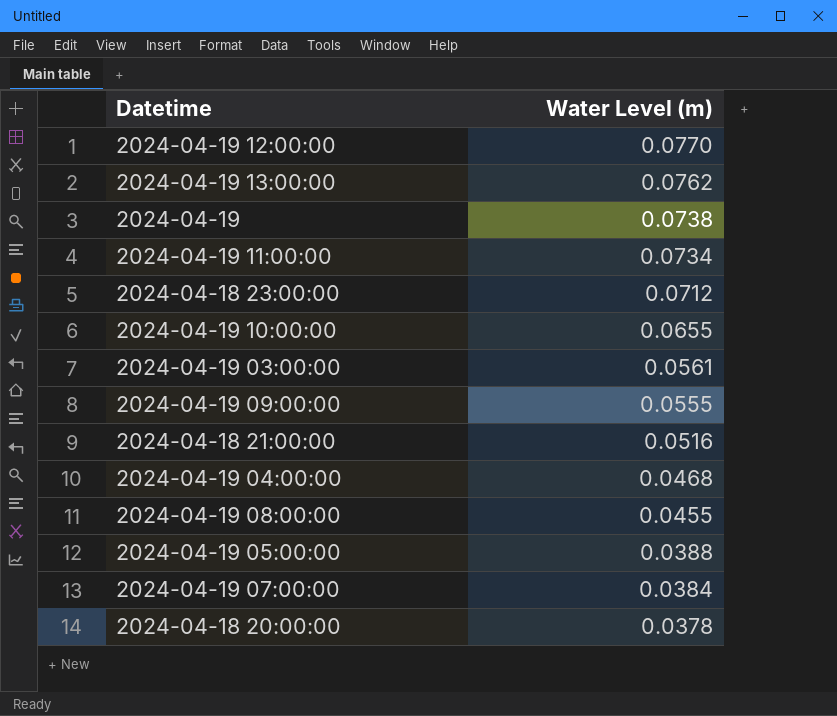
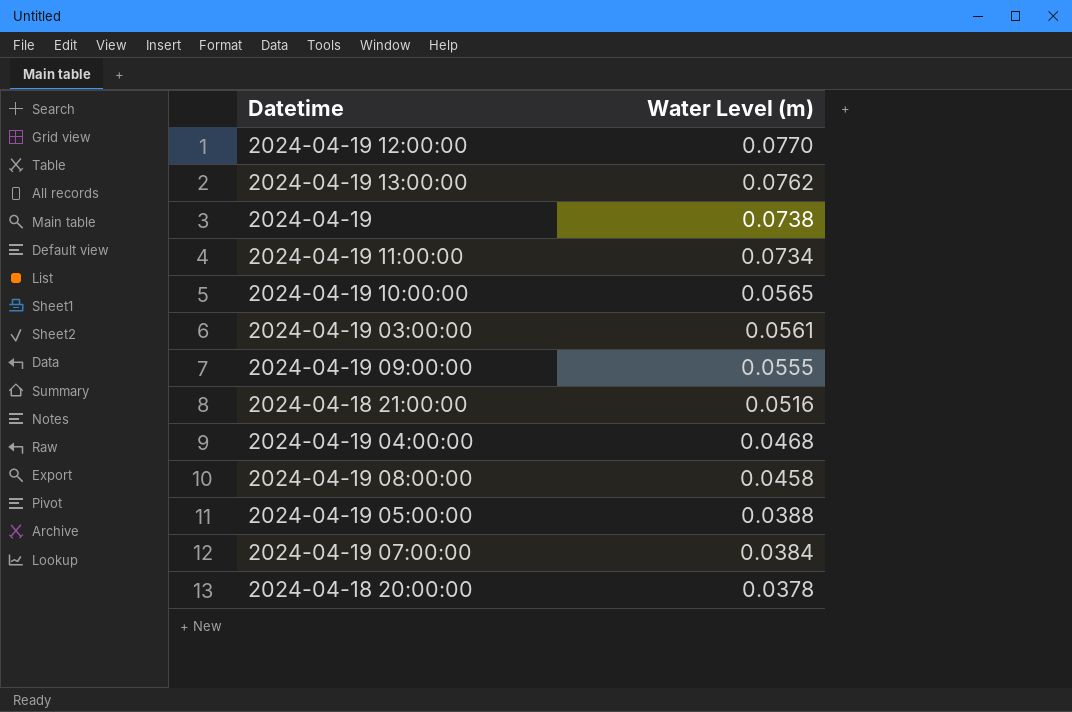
row 2024-04-18 23:00:00: 0.0712 -> none
2024-04-19 10:00:00 | Water Level (m): 0.0655 -> 0.0565
2024-04-19 08:00:00 | Water Level (m): 0.0455 -> 0.0458

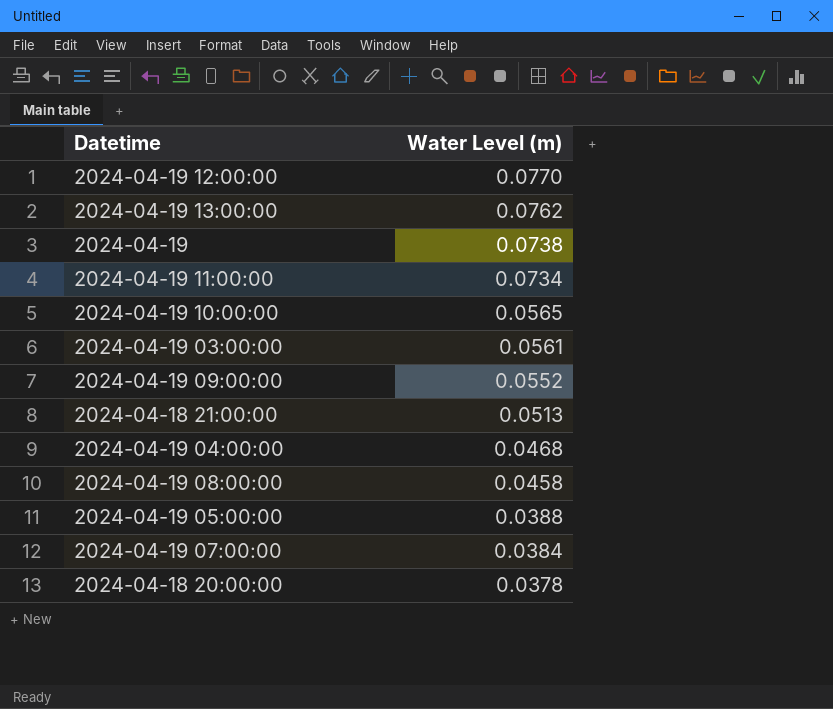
2024-04-19 09:00:00 | Water Level (m): 0.0555 -> 0.0552
2024-04-18 21:00:00 | Water Level (m): 0.0516 -> 0.0513

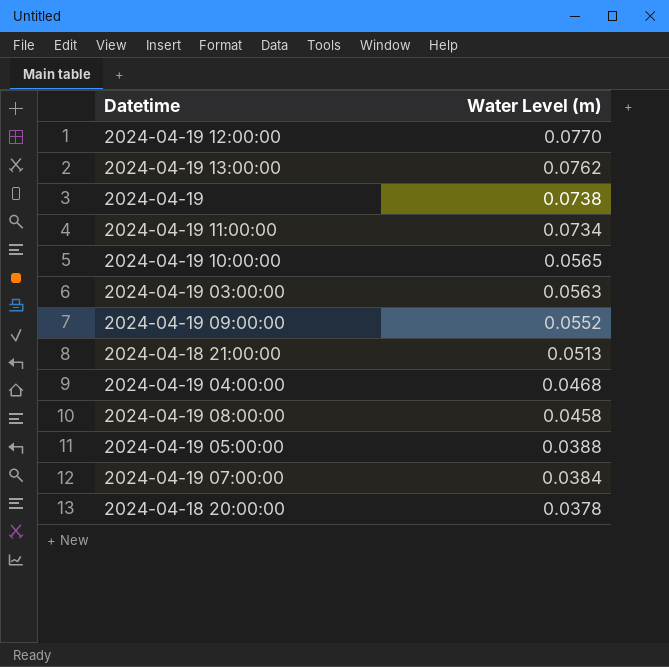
2024-04-19 03:00:00 | Water Level (m): 0.0561 -> 0.0563

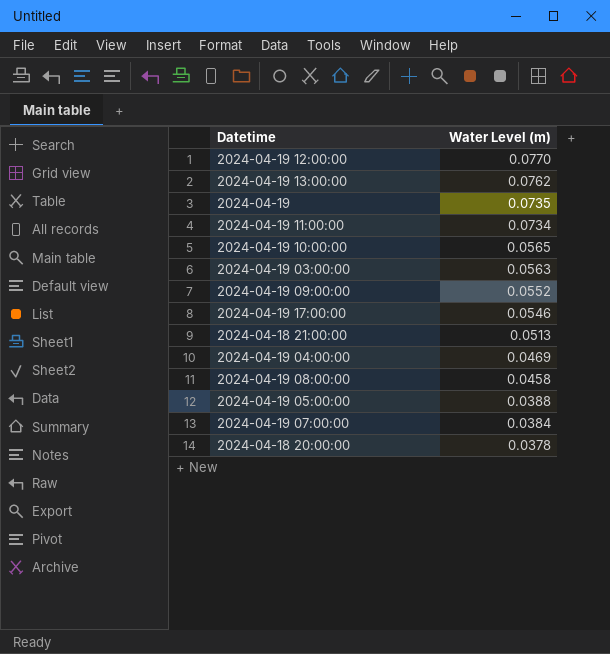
2024-04-19 | Water Level (m): 0.0738 -> 0.0735
row 2024-04-19 17:00:00: none -> 0.0546
2024-04-19 04:00:00 | Water Level (m): 0.0468 -> 0.0469

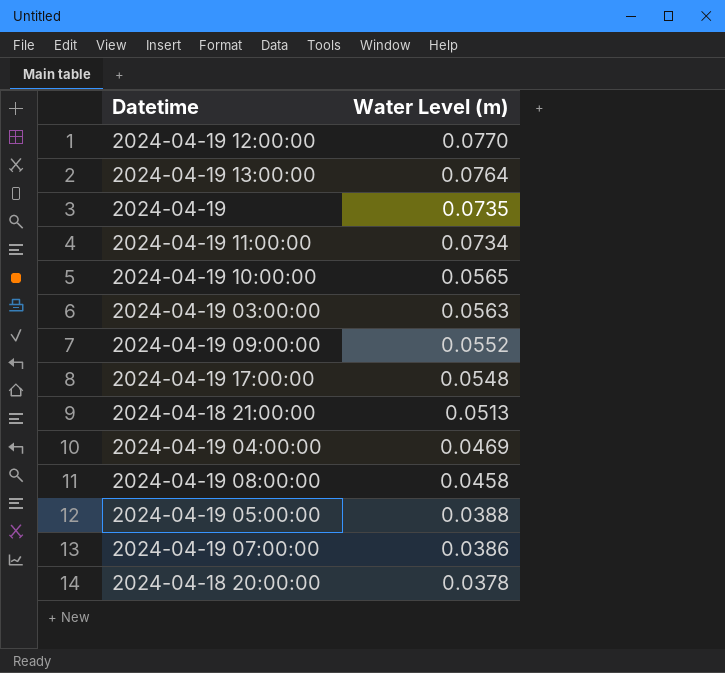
2024-04-19 13:00:00 | Water Level (m): 0.0762 -> 0.0764
2024-04-19 17:00:00 | Water Level (m): 0.0546 -> 0.0548
2024-04-19 07:00:00 | Water Level (m): 0.0384 -> 0.0386

